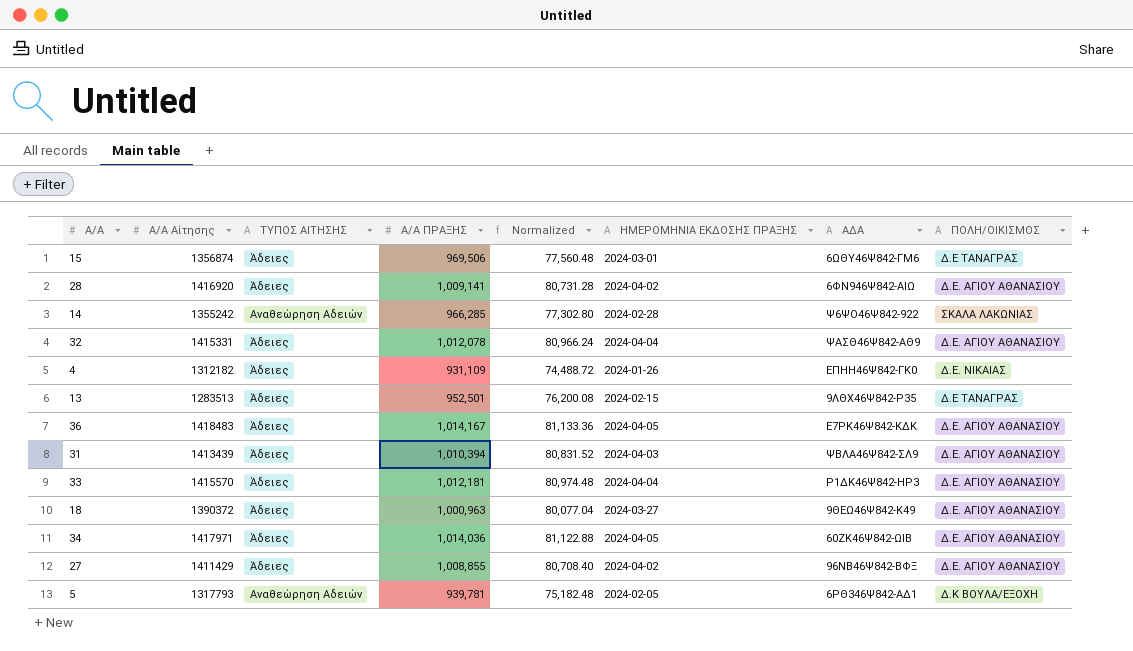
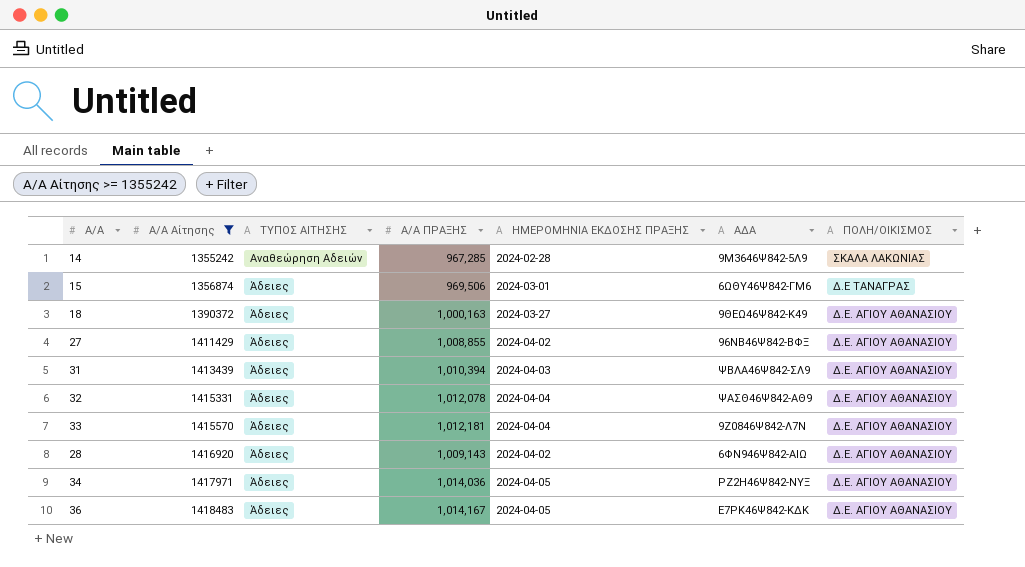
filter: none -> A/A Αίτησης >= 1355242
row order: none -> A/A Αίτησης ascending
column Normalized | formula: [Α/Α ΠΡΑΞΗΣ] * 0.08 -> none
14 | Α/Α ΠΡΑΞΗΣ: 966,285 -> 967,285
14 | ΑΔΑ: Ψ6ΨΟ46Ψ842-922 -> 9Μ3646Ψ842-5Λ9
18 | Α/Α ΠΡΑΞΗΣ: 1,000,963 -> 1,000,163
33 | ΑΔΑ: Ρ1ΔΚ46Ψ842-ΗΡ3 -> 9Ζ0846Ψ842-Λ7Ν
28 | Α/Α ΠΡΑΞΗΣ: 1,009,141 -> 1,009,143
34 | ΑΔΑ: 60ΖΚ46Ψ842-ΩΙΒ -> ΡΖ2Η46Ψ842-ΝΥΞ

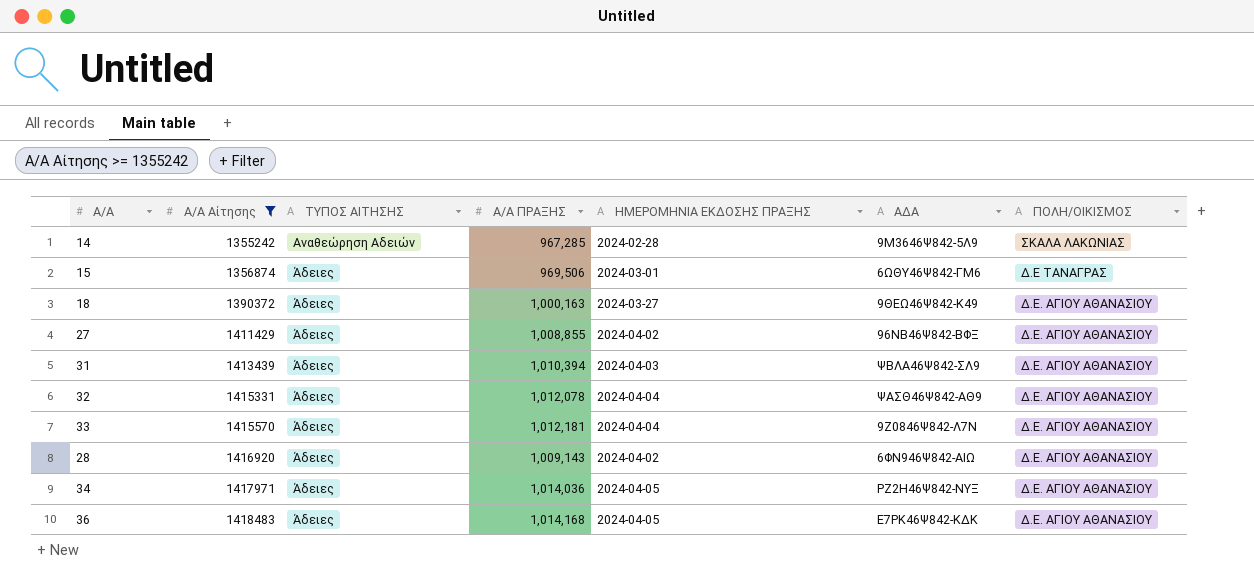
36 | Α/Α ΠΡΑΞΗΣ: 1,014,167 -> 1,014,168

